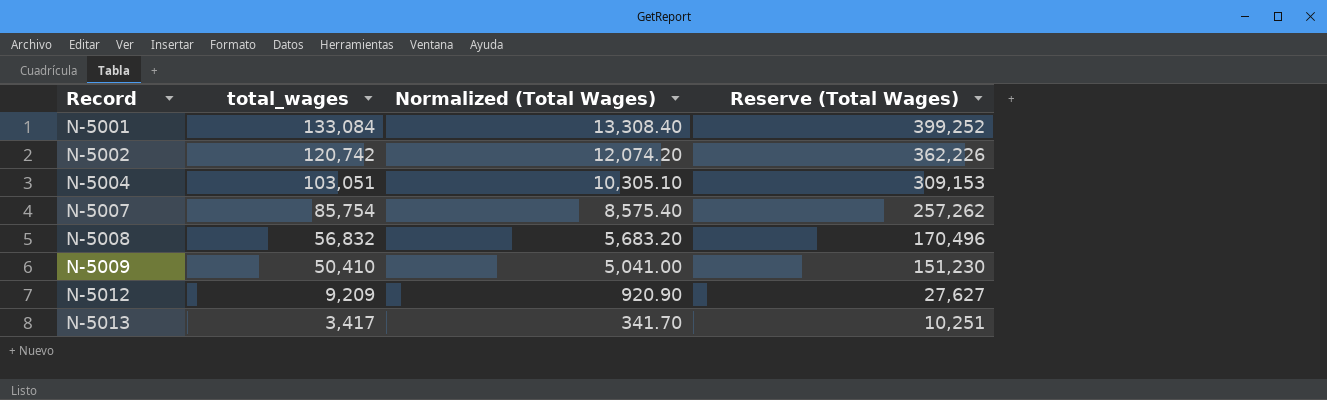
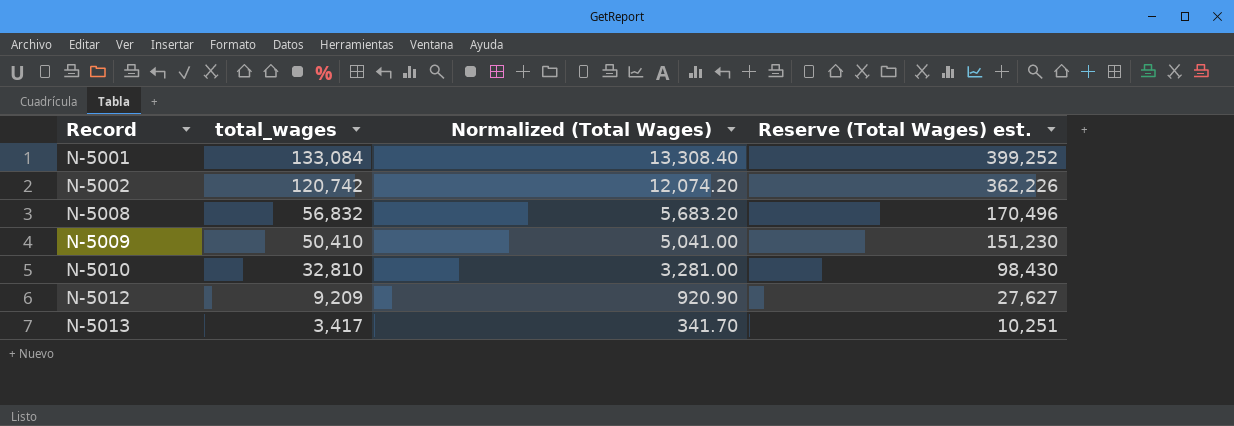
column name: Reserve (Total Wages) -> Reserve (Total Wages) est.
row N-5004: 103,051 | 10,305.10 | 309,153 -> none
row N-5007: 85,754 | 8,575.40 | 257,262 -> none
row N-5010: none -> 32,810 | 3,281.00 | 98,430

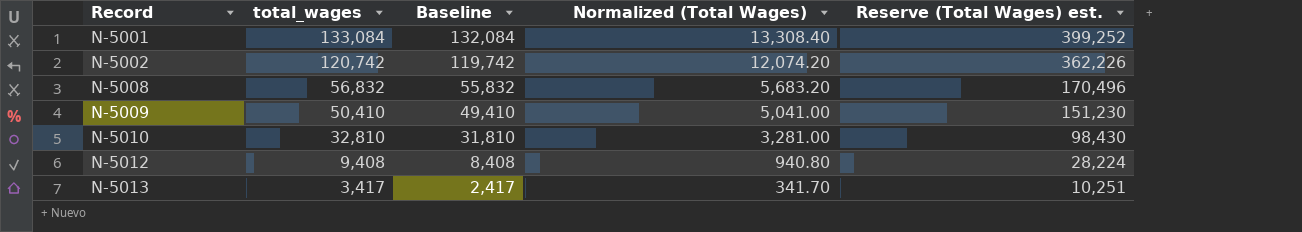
column Baseline | formula: none -> [total_wages] - 1000
N-5012 | total_wages: 9,209 -> 9,408
N-5012 | Normalized (Total Wages): 920.90 -> 940.80
N-5012 | Reserve (Total Wages) est.: 27,627 -> 28,224

